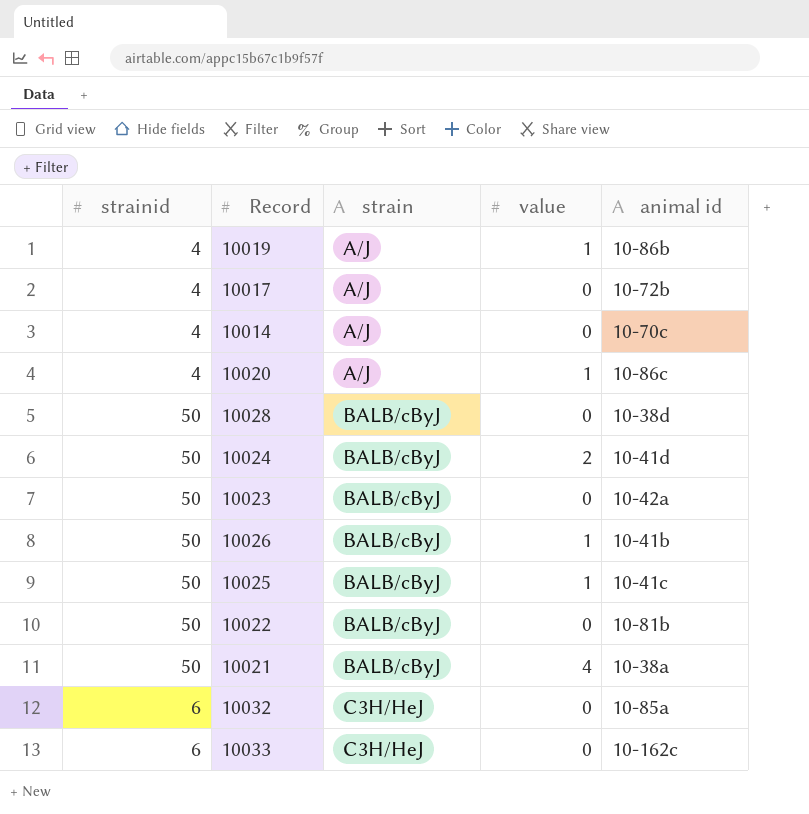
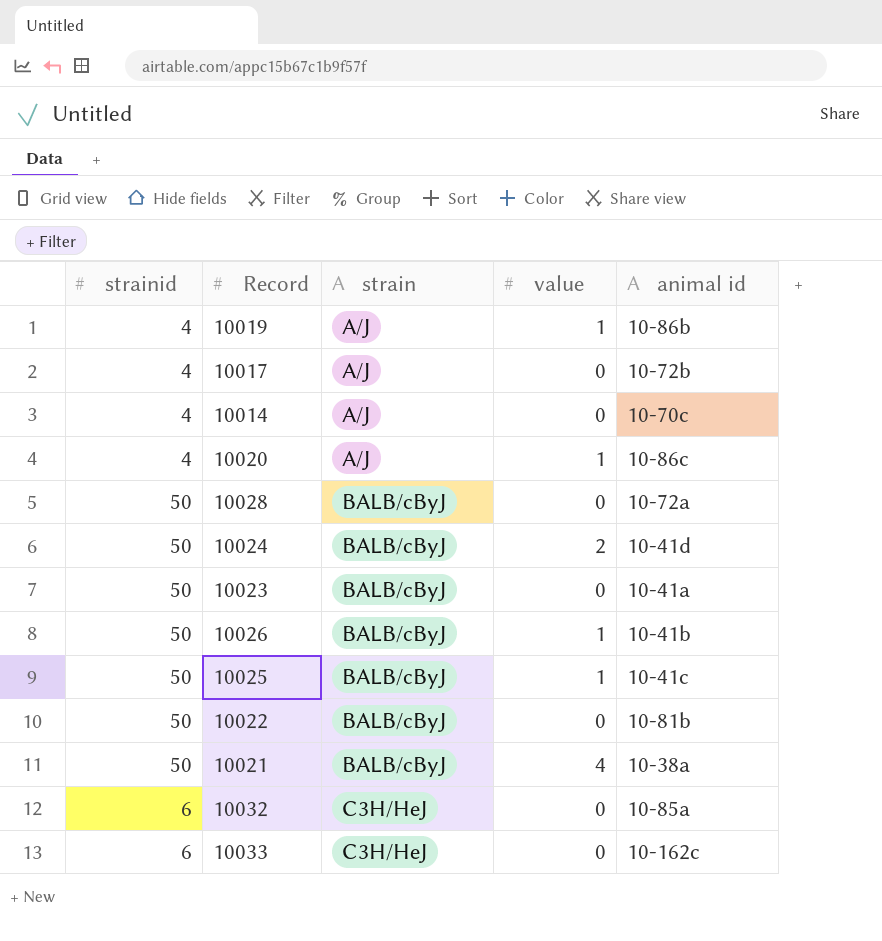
10028 | animal id: 10-38d -> 10-72a
10023 | animal id: 10-42a -> 10-41a

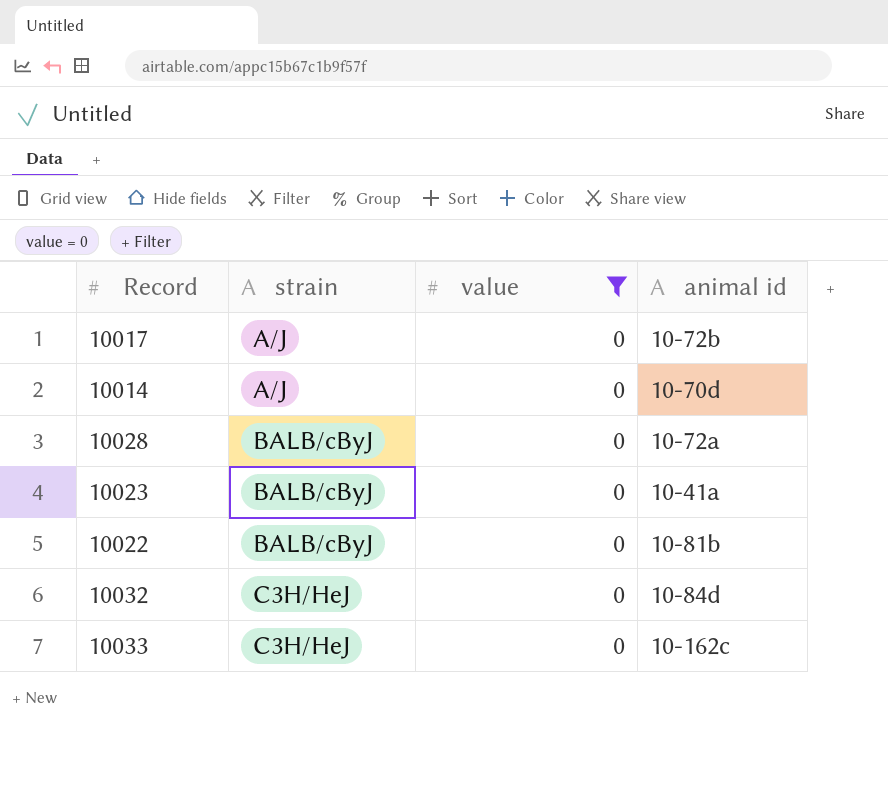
filter: none -> value = 0
column strainid | position: 1 -> none
10014 | animal id: 10-70c -> 10-70d
10032 | animal id: 10-85a -> 10-84d

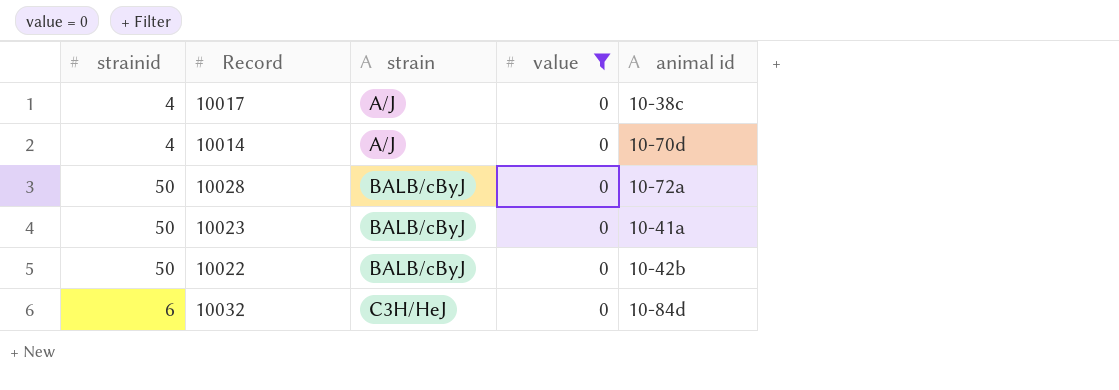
column strainid | position: none -> 1
row 10033: C3H/HeJ | 0 | 10-162c -> none
10017 | animal id: 10-72b -> 10-38c
10022 | animal id: 10-81b -> 10-42b

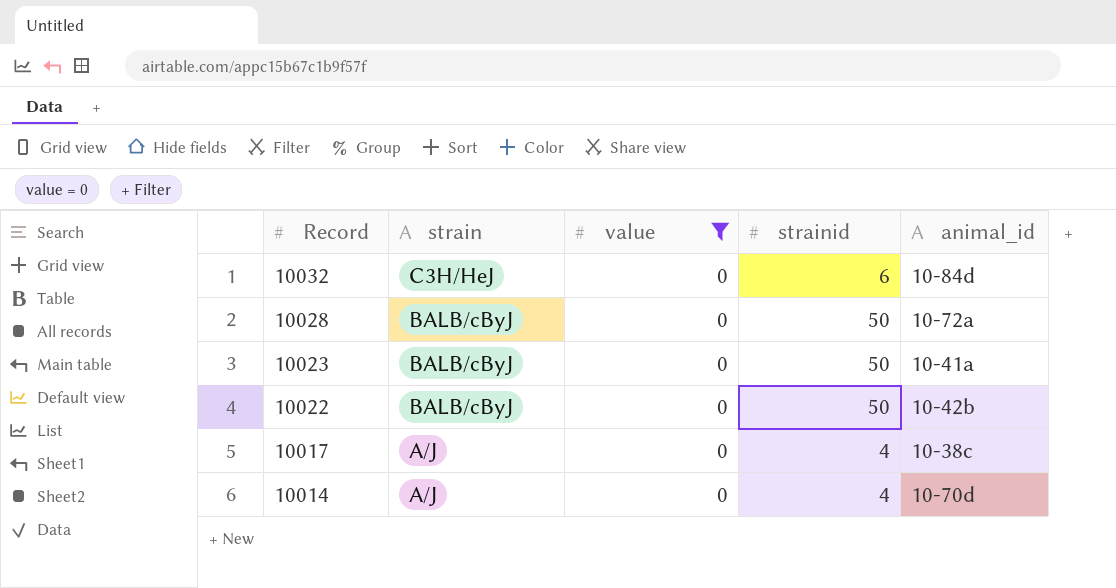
row order: strain ascending -> Record descending
column strainid | position: 1 -> 4
column name: animal id -> animal_id

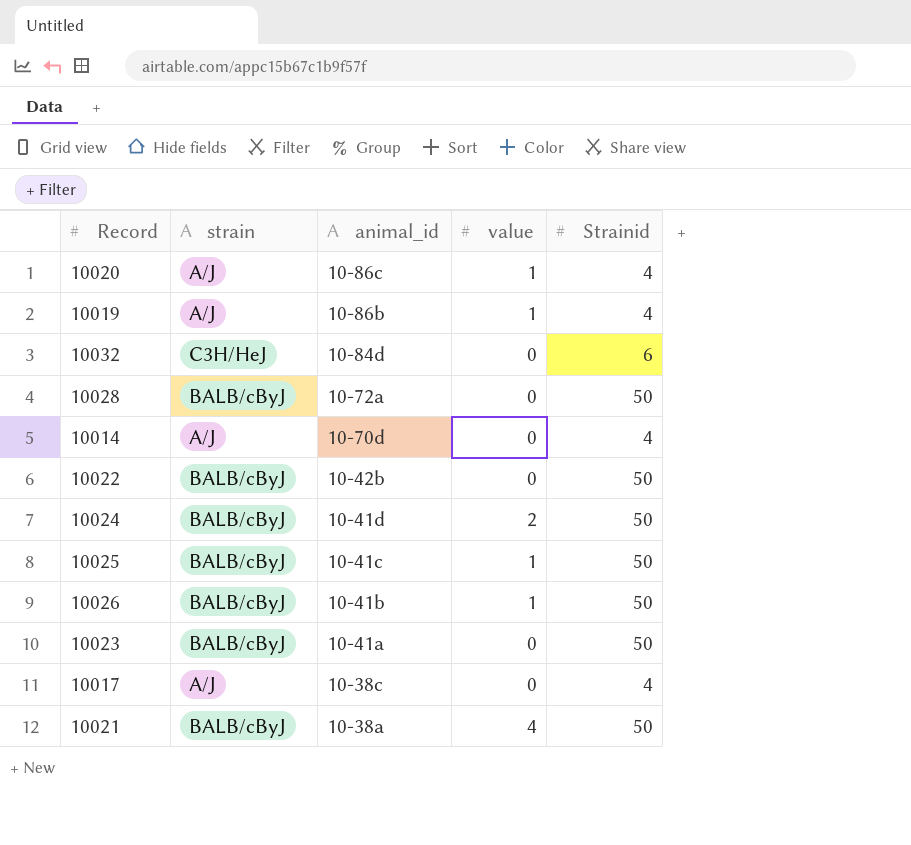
filter: value = 0 -> none
row order: Record descending -> animal_id descending
column animal_id | position: 5 -> 3
column name: strainid -> Strainid

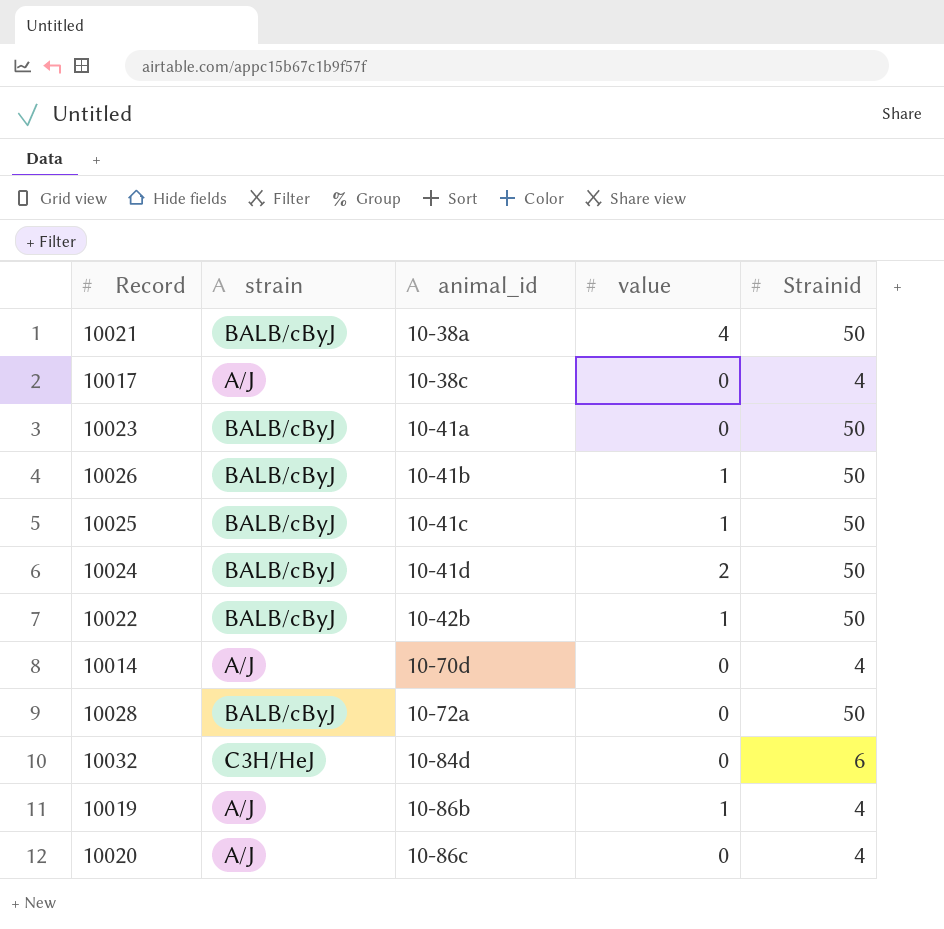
row order: animal_id descending -> animal_id ascending
10022 | value: 0 -> 1
10020 | value: 1 -> 0

